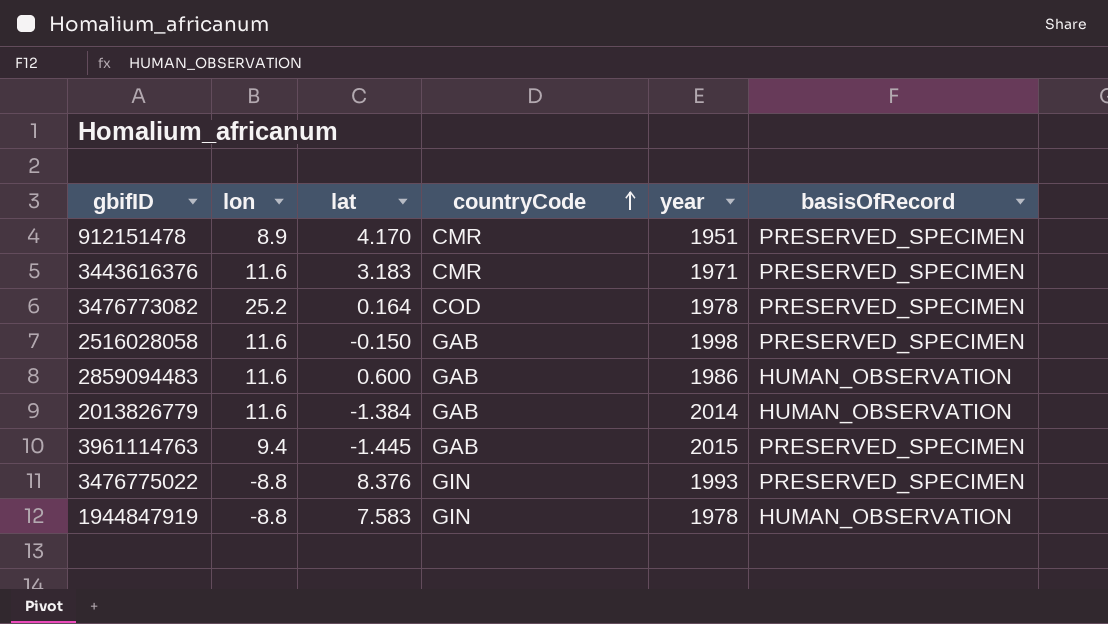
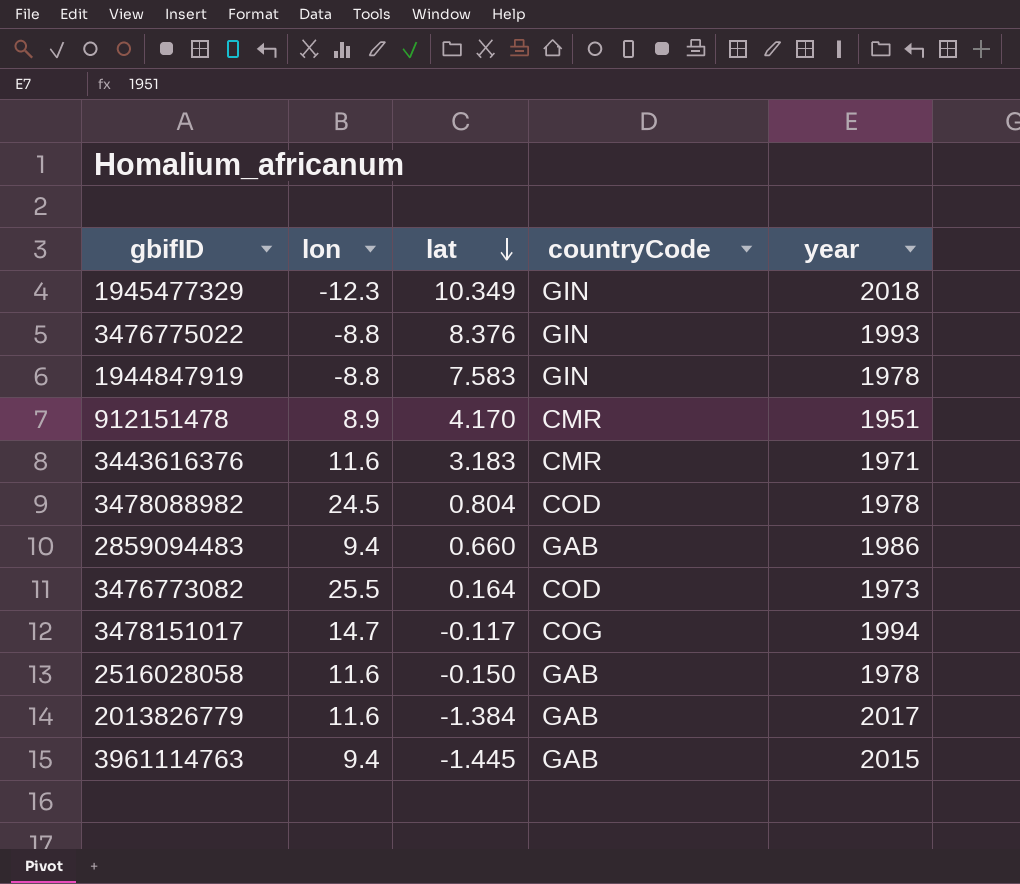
row order: countryCode ascending -> lat descending
column basisOfRecord | position: 6 -> none
row 1945477329: none -> -12.3 | 10.349 | GIN | 2018
row 3478088982: none -> 24.5 | 0.804 | COD | 1978
2859094483 | lon: 11.6 -> 9.4
2859094483 | lat: 0.600 -> 0.660
3476773082 | lon: 25.2 -> 25.5
3476773082 | year: 1978 -> 1973
row 3478151017: none -> 14.7 | -0.117 | COG | 1994
2516028058 | year: 1998 -> 1978
2013826779 | year: 2014 -> 2017

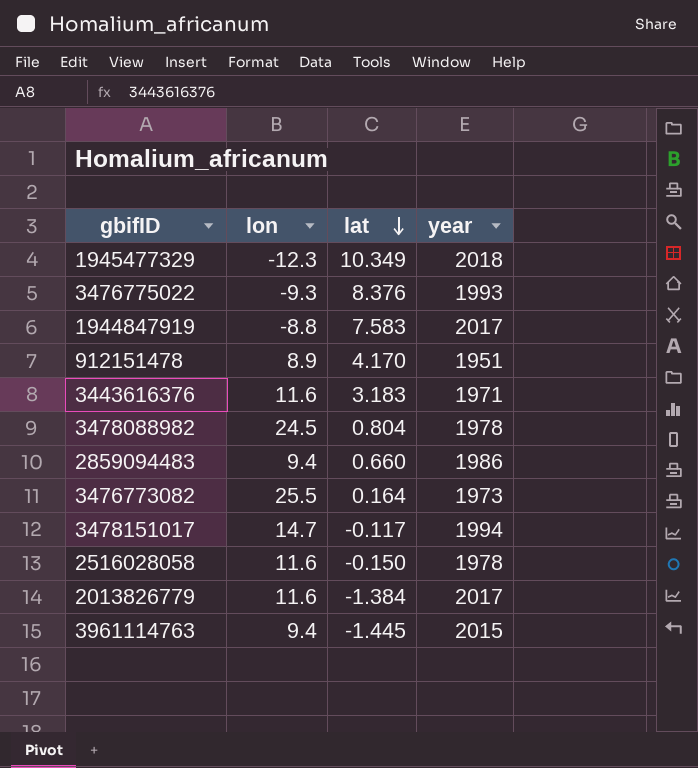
column countryCode | position: 4 -> none
3476775022 | lon: -8.8 -> -9.3
1944847919 | year: 1978 -> 2017

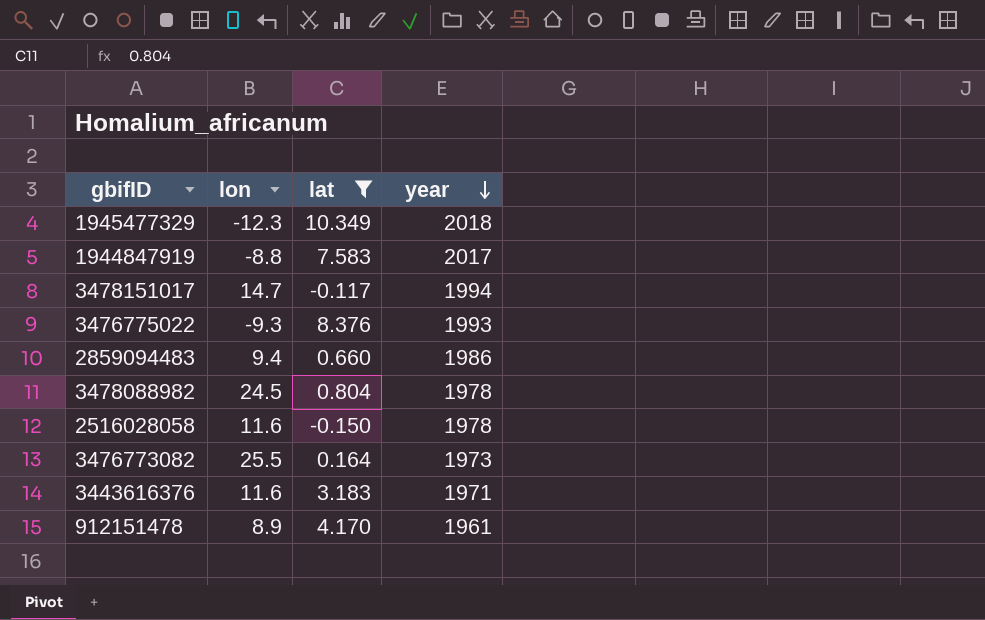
filter: none -> lat >= -0.150
row order: lat descending -> year descending
912151478 | year: 1951 -> 1961

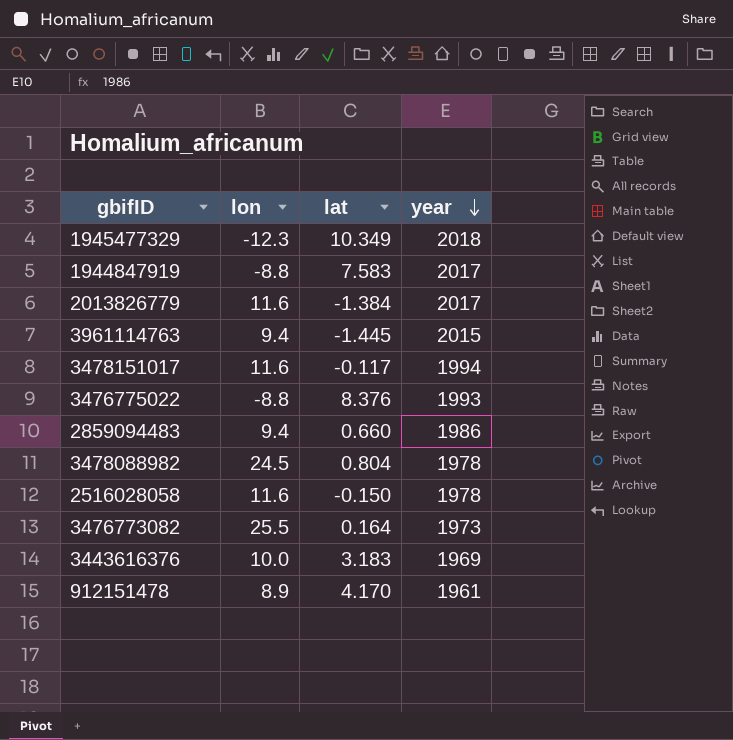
filter: lat >= -0.150 -> none
3478151017 | lon: 14.7 -> 11.6
3476775022 | lon: -9.3 -> -8.8
3443616376 | lon: 11.6 -> 10.0
3443616376 | year: 1971 -> 1969

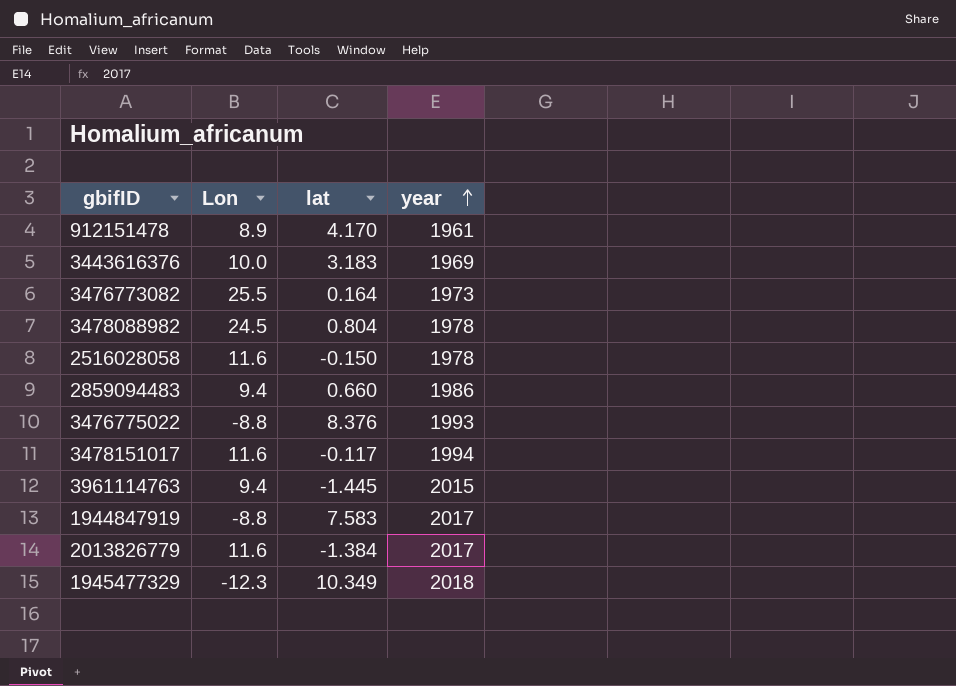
row order: year descending -> year ascending
column name: lon -> Lon

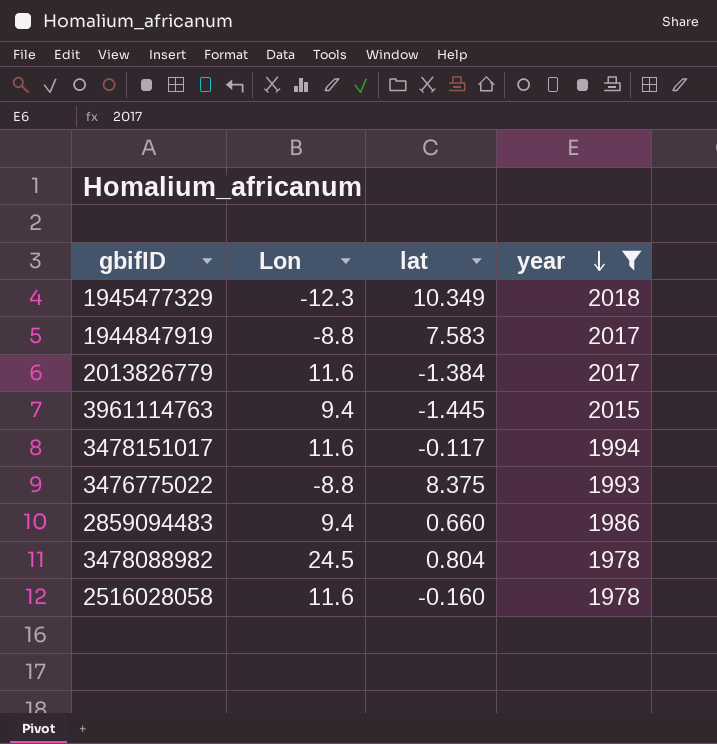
filter: none -> year >= 1978
row order: year ascending -> year descending
3476775022 | lat: 8.376 -> 8.375
2516028058 | lat: -0.150 -> -0.160

